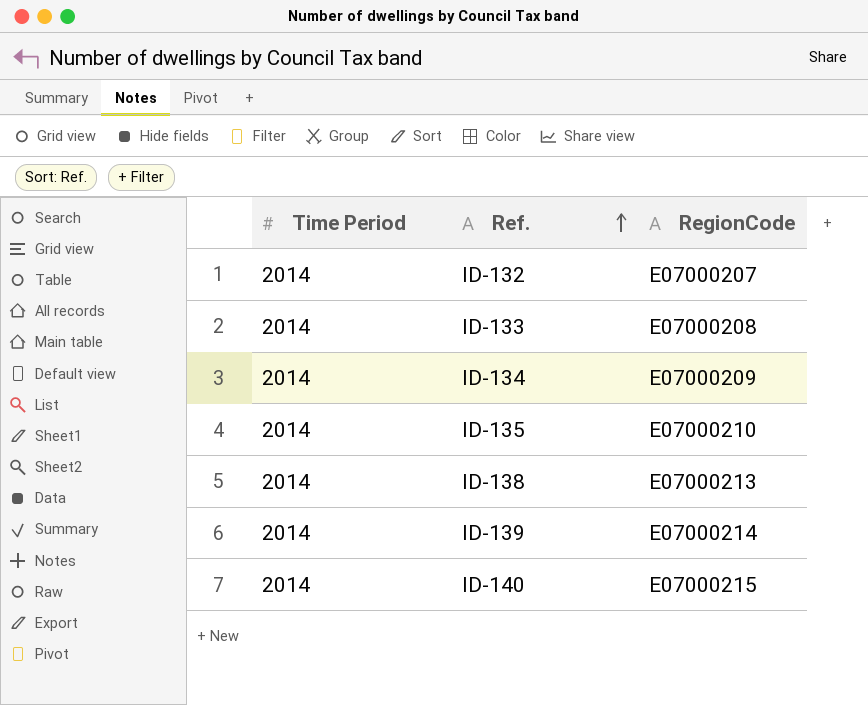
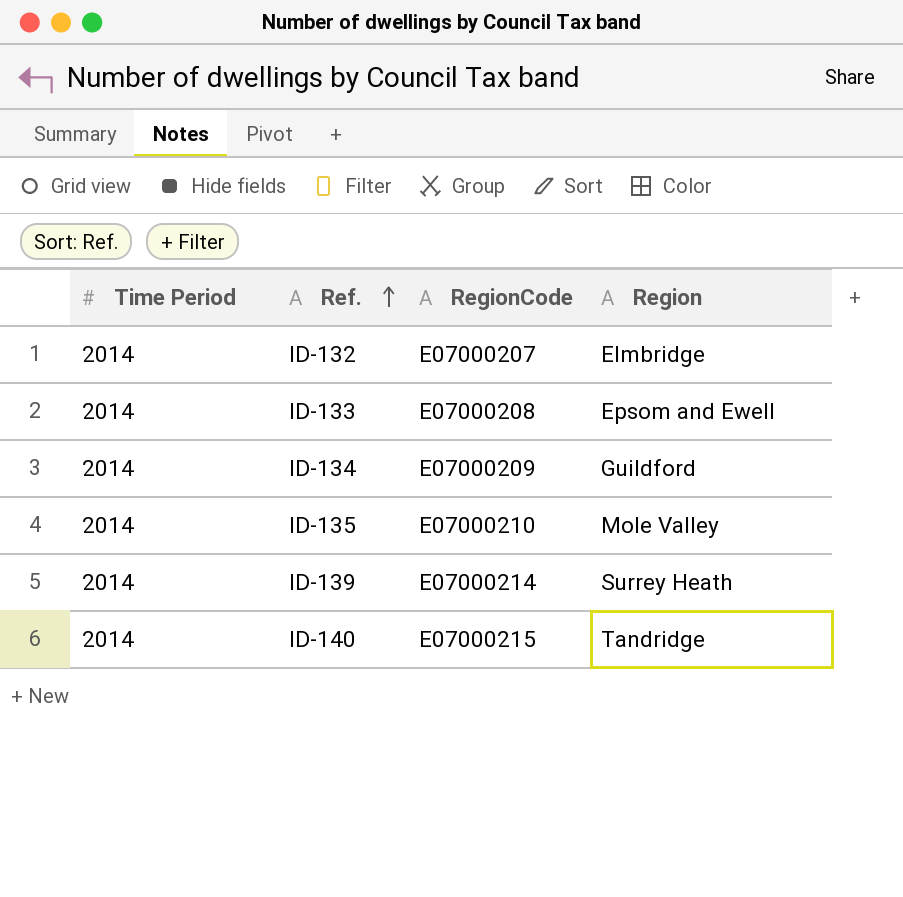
column Region | position: none -> 4
row ID-138: 2014 | E07000213 -> none

